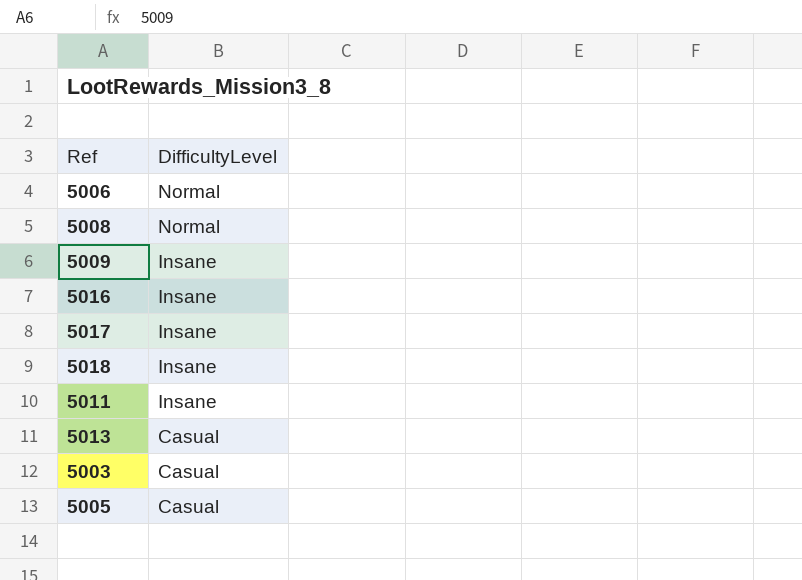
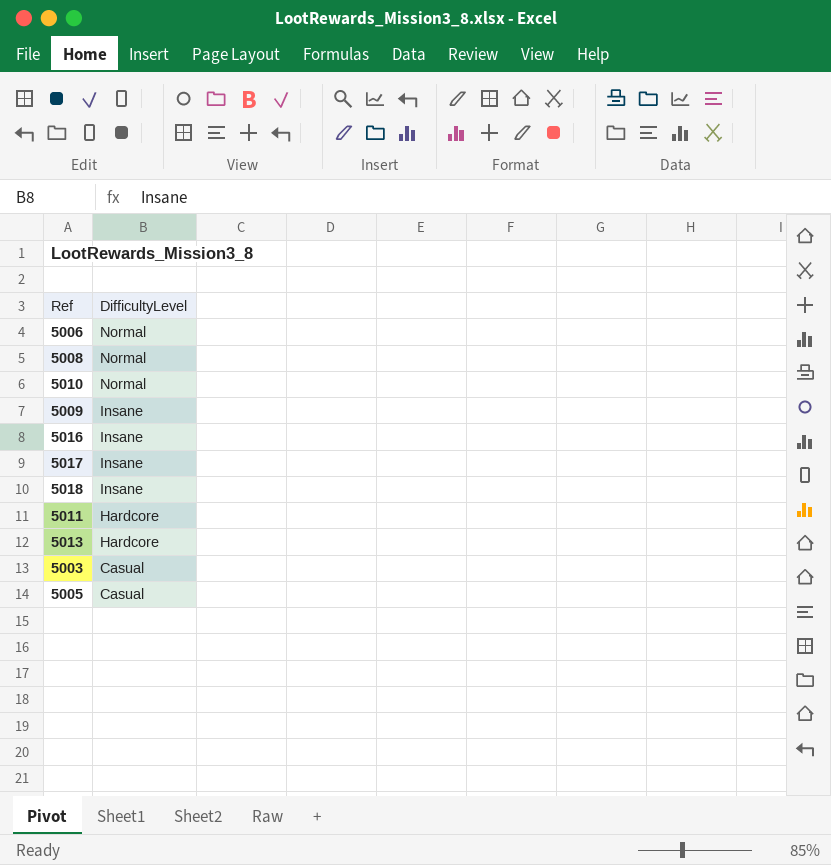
row 5010: none -> Normal
5011 | DifficultyLevel: Insane -> Hardcore
5013 | DifficultyLevel: Casual -> Hardcore

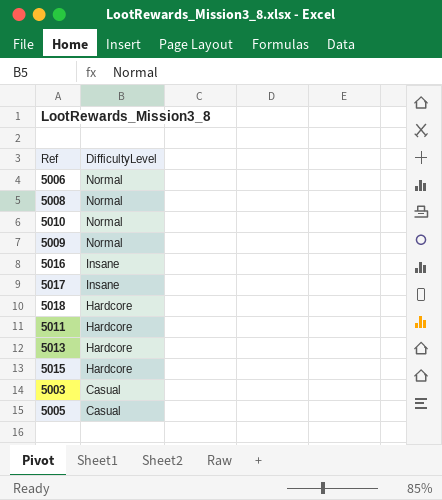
5009 | DifficultyLevel: Insane -> Normal
5018 | DifficultyLevel: Insane -> Hardcore
row 5015: none -> Hardcore

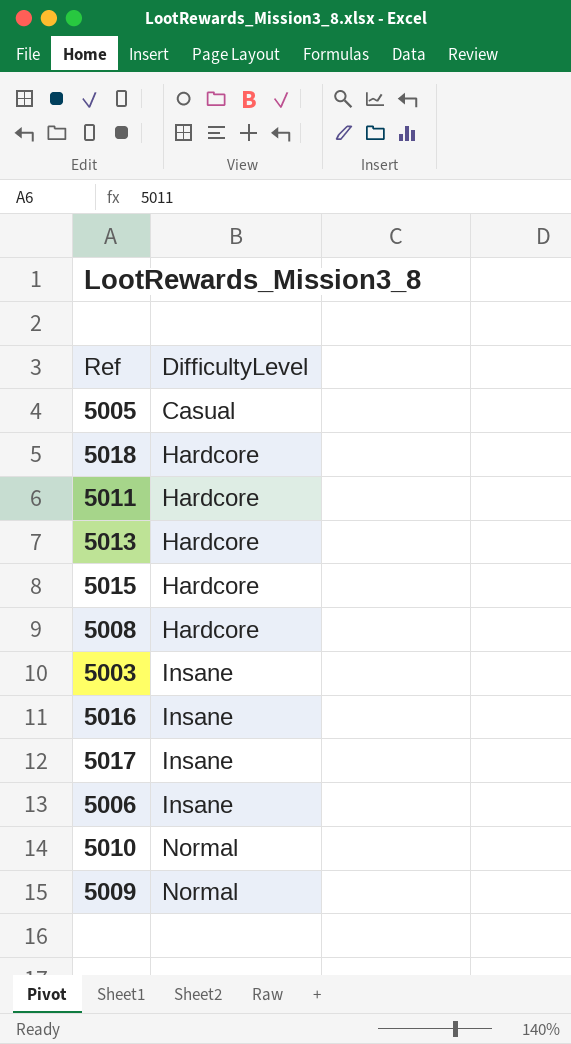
row order: DifficultyLevel descending -> DifficultyLevel ascending
5008 | DifficultyLevel: Normal -> Hardcore
5003 | DifficultyLevel: Casual -> Insane
5006 | DifficultyLevel: Normal -> Insane

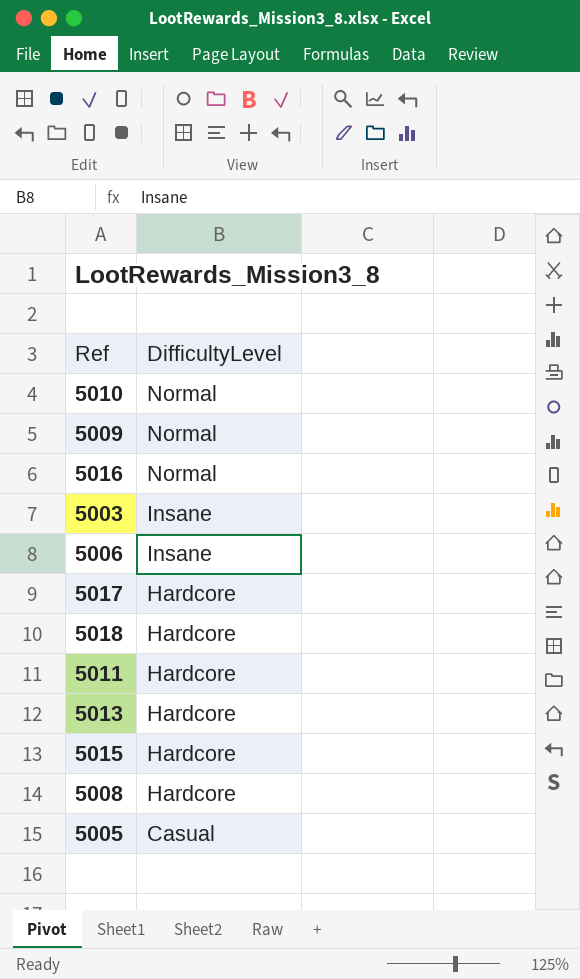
row order: DifficultyLevel ascending -> DifficultyLevel descending
5016 | DifficultyLevel: Insane -> Normal
5017 | DifficultyLevel: Insane -> Hardcore

